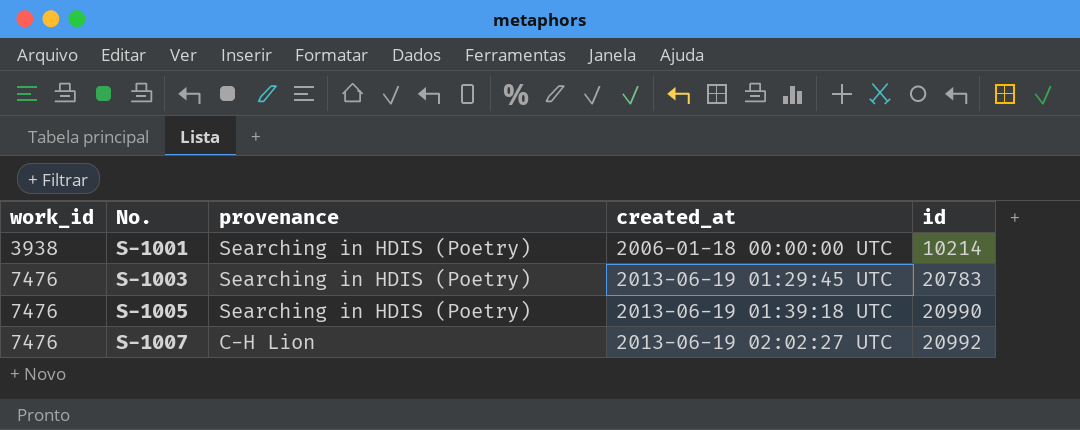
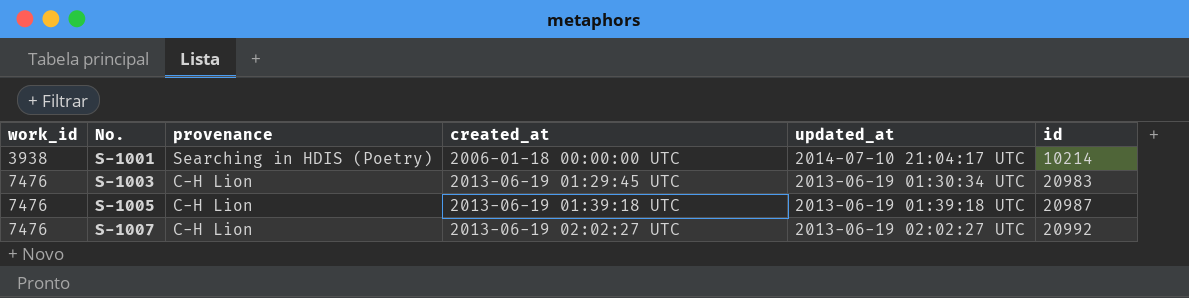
column updated_at | position: none -> 5
S-1003 | provenance: Searching in HDIS (Poetry) -> C-H Lion
S-1003 | id: 20783 -> 20983
S-1005 | provenance: Searching in HDIS (Poetry) -> C-H Lion
S-1005 | id: 20990 -> 20987

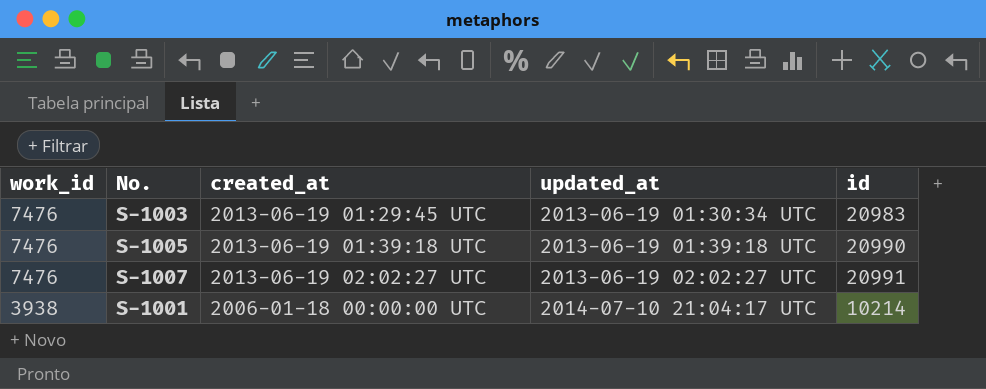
row order: work_id ascending -> work_id descending
column provenance | position: 3 -> none
S-1005 | id: 20987 -> 20990
S-1007 | id: 20992 -> 20991

